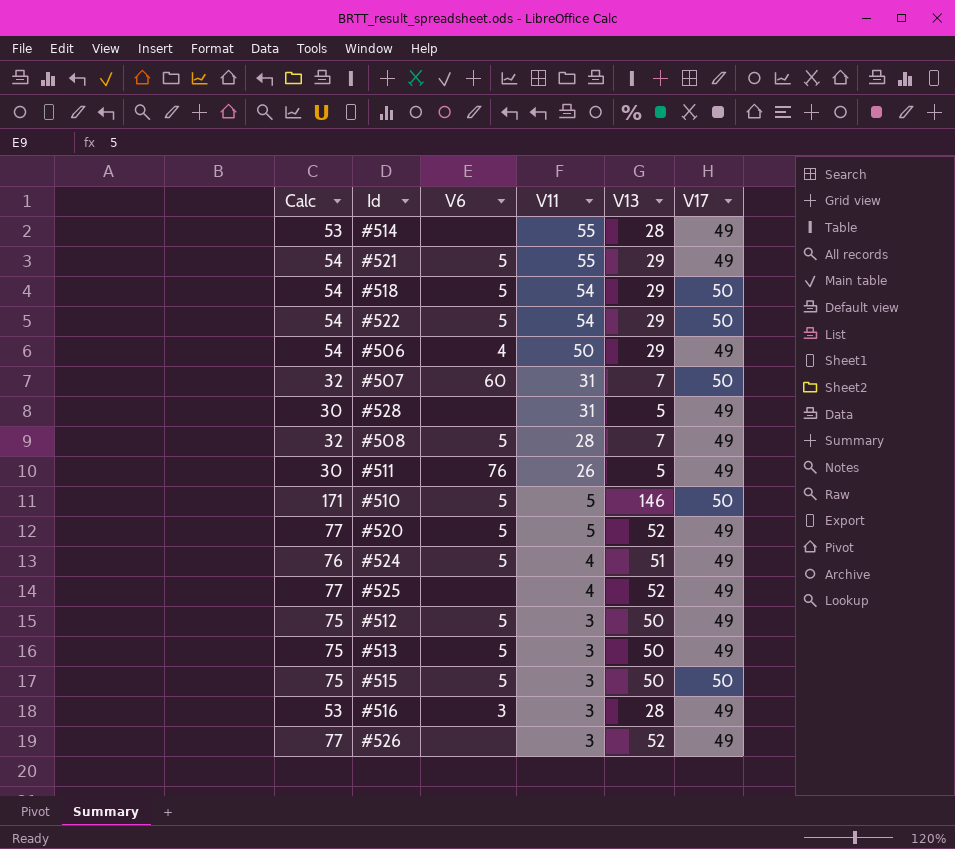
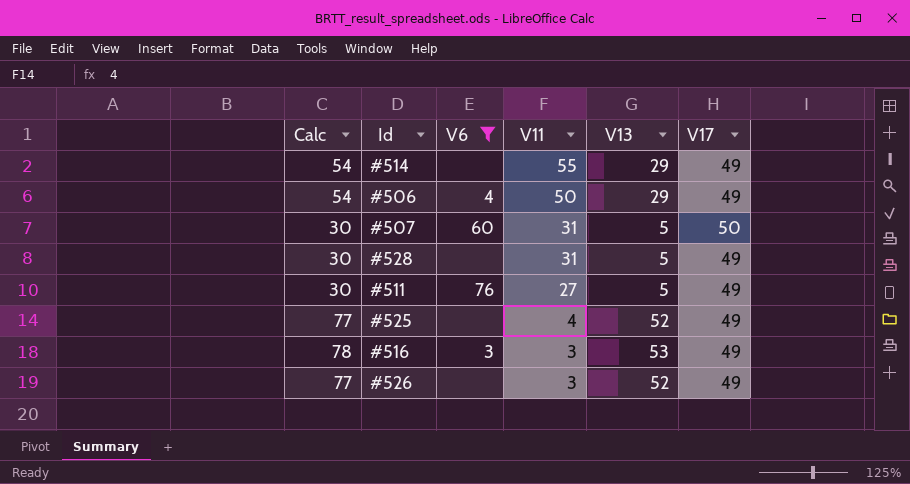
filter: none -> V6 != 5
#514 | Calc: 53 -> 54
#514 | V13: 28 -> 29
#507 | Calc: 32 -> 30
#507 | V13: 7 -> 5
#511 | V11: 26 -> 27
#516 | Calc: 53 -> 78
#516 | V13: 28 -> 53

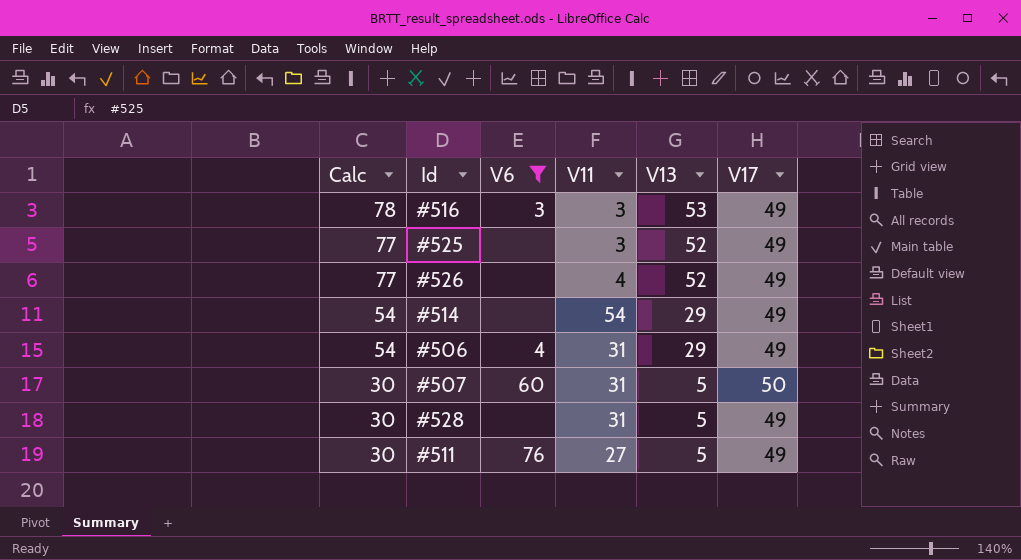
row order: V11 descending -> Calc descending
#525 | V11: 4 -> 3
#526 | V11: 3 -> 4
#514 | V11: 55 -> 54
#506 | V11: 50 -> 31

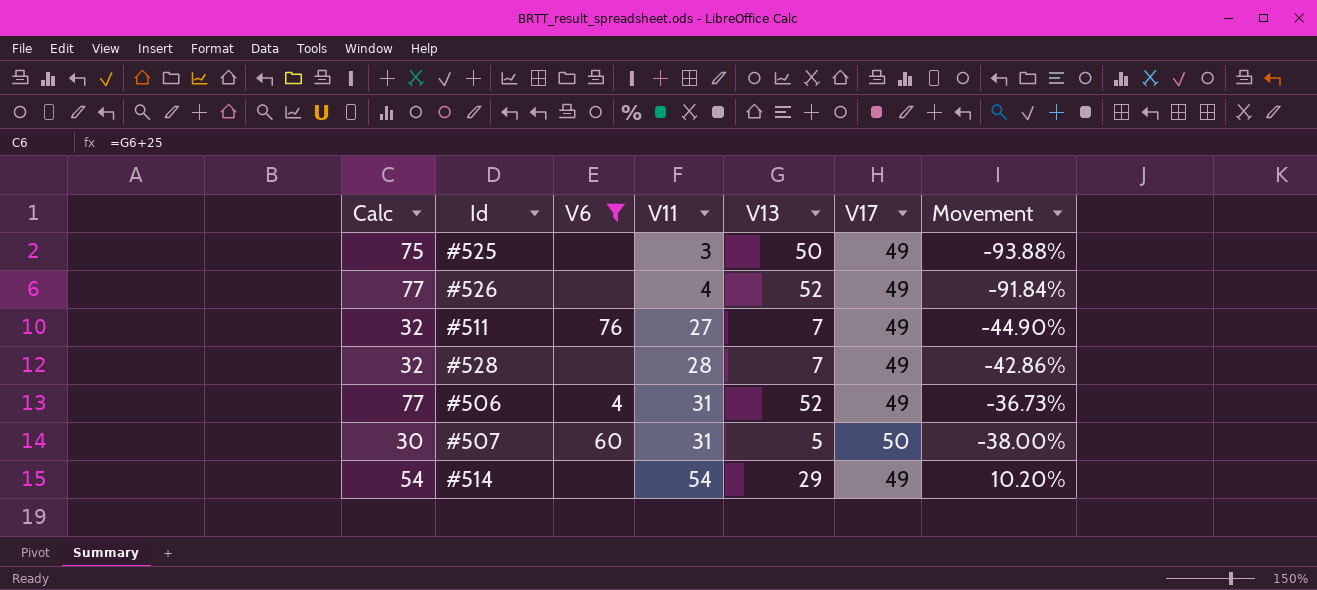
row order: Calc descending -> V11 ascending
column Movement | formula: none -> ([V11] - [V17]) / [V17]
row #516: 78 | 3 | 3 | 53 | 49 -> none
#525 | Calc: 77 -> 75
#525 | V13: 52 -> 50
#511 | Calc: 30 -> 32
#511 | V13: 5 -> 7
#528 | Calc: 30 -> 32
#528 | V11: 31 -> 28
#528 | V13: 5 -> 7
#506 | Calc: 54 -> 77
#506 | V13: 29 -> 52

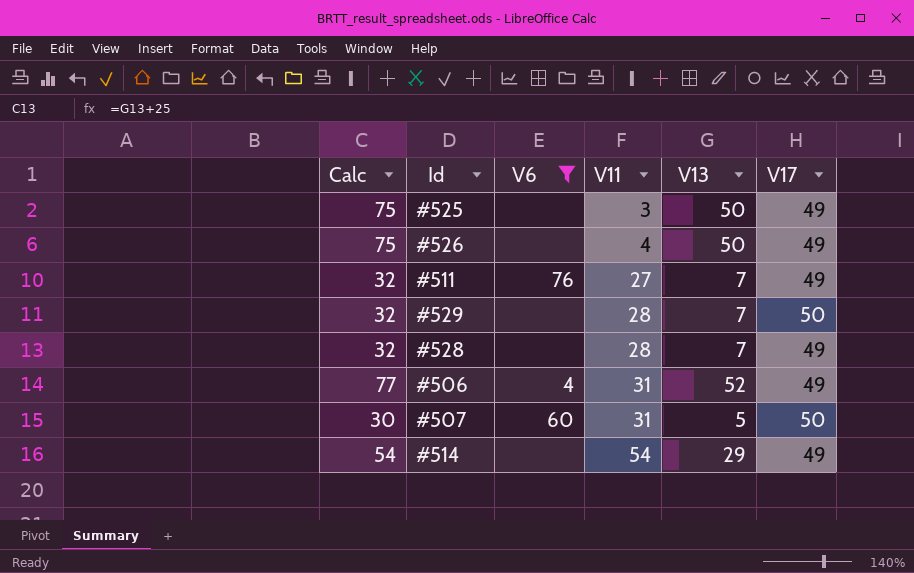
column Movement | formula: ([V11] - [V17]) / [V17] -> none
#526 | Calc: 77 -> 75
#526 | V13: 52 -> 50
row #529: none -> 32 | none | 28 | 7 | 50

